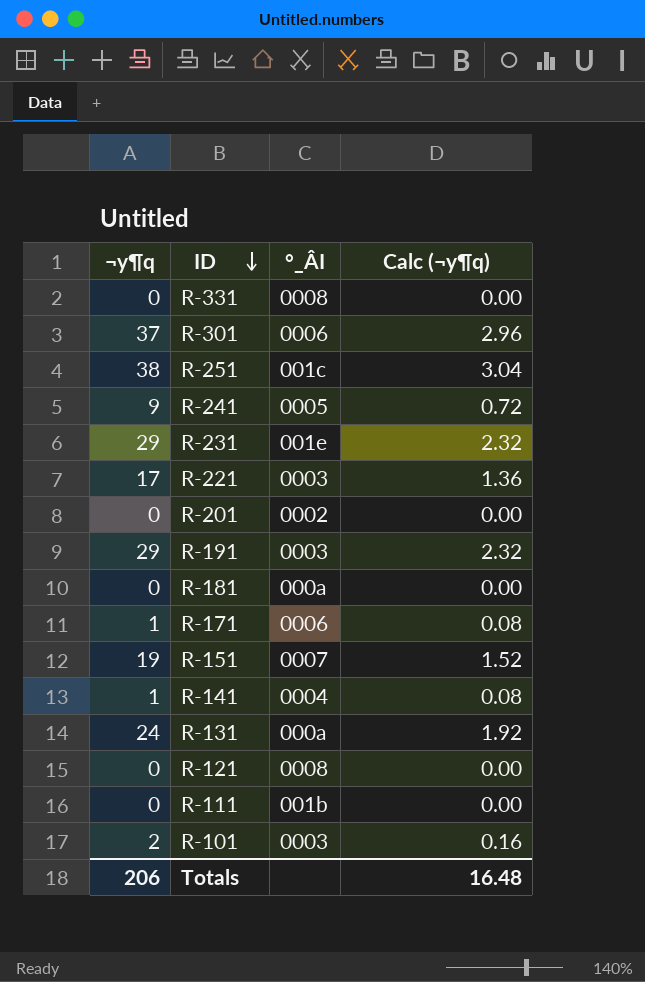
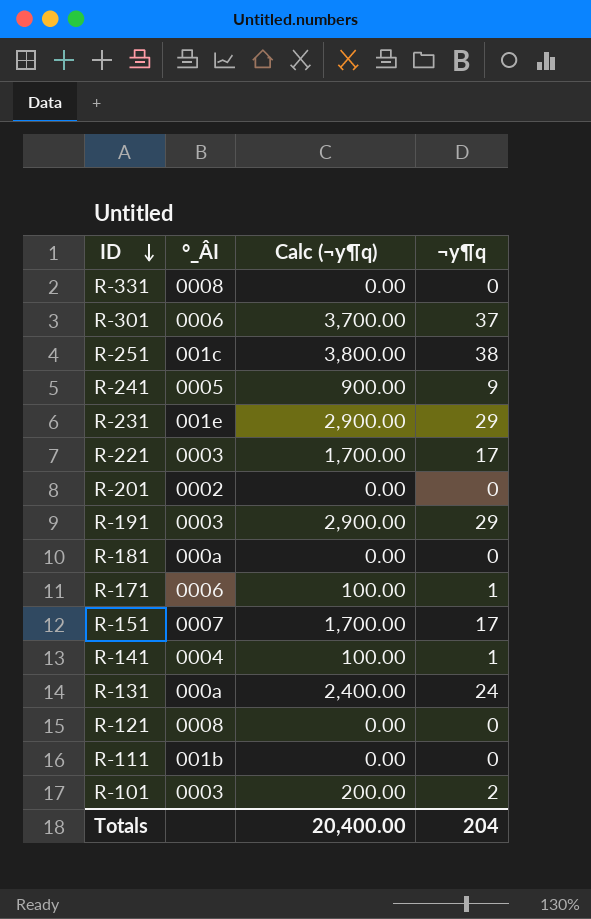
column Calc (¬y¶q) | formula: [¬y¶q] * 0.08 -> [¬y¶q] * 100
column ¬y¶q | position: 1 -> 4
R-151 | ¬y¶q: 19 -> 17
Totals | Calc (¬y¶q): 16.48 -> 20,400.00
Totals | ¬y¶q: 206 -> 204

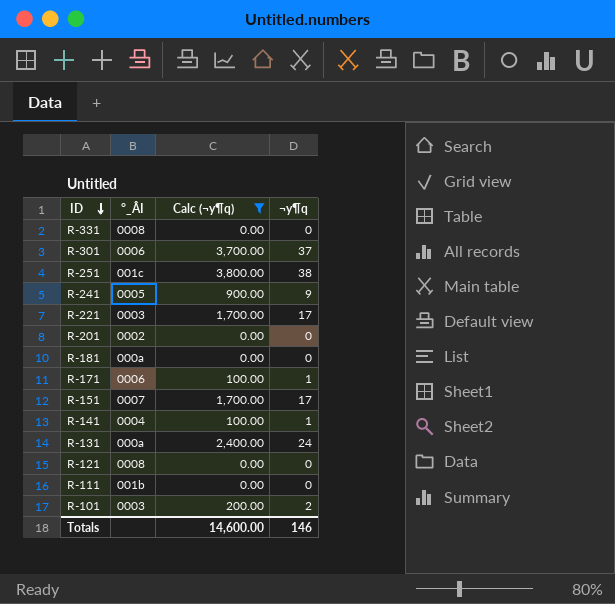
filter: none -> Calc (¬y¶q) != 2,900.00
Totals | Calc (¬y¶q): 20,400.00 -> 14,600.00
Totals | ¬y¶q: 204 -> 146

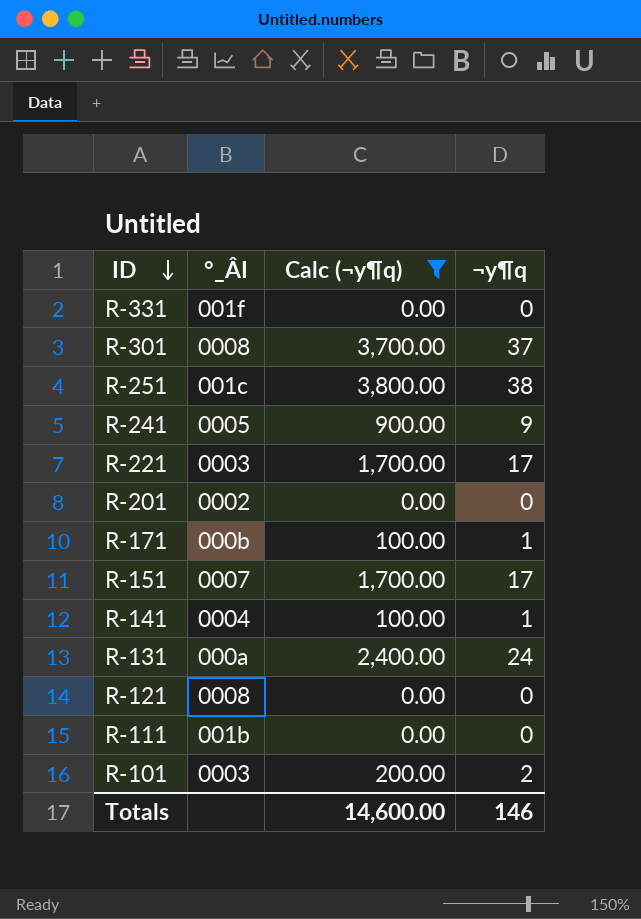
row R-181: 000a | 0.00 | 0 -> none
R-331 | °_ÂI: 0008 -> 001f
R-301 | °_ÂI: 0006 -> 0008
R-171 | °_ÂI: 0006 -> 000b

